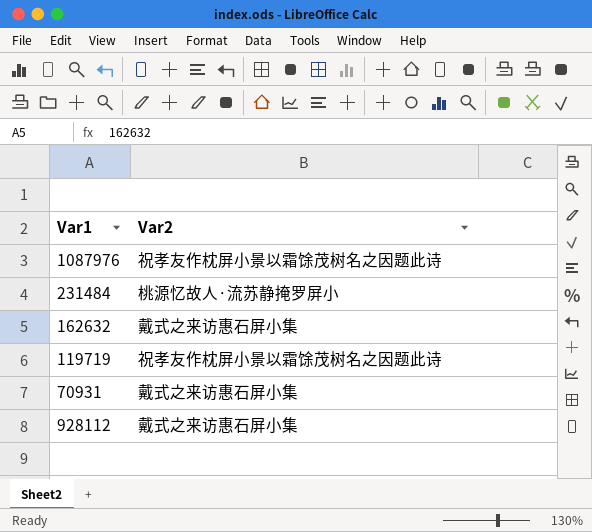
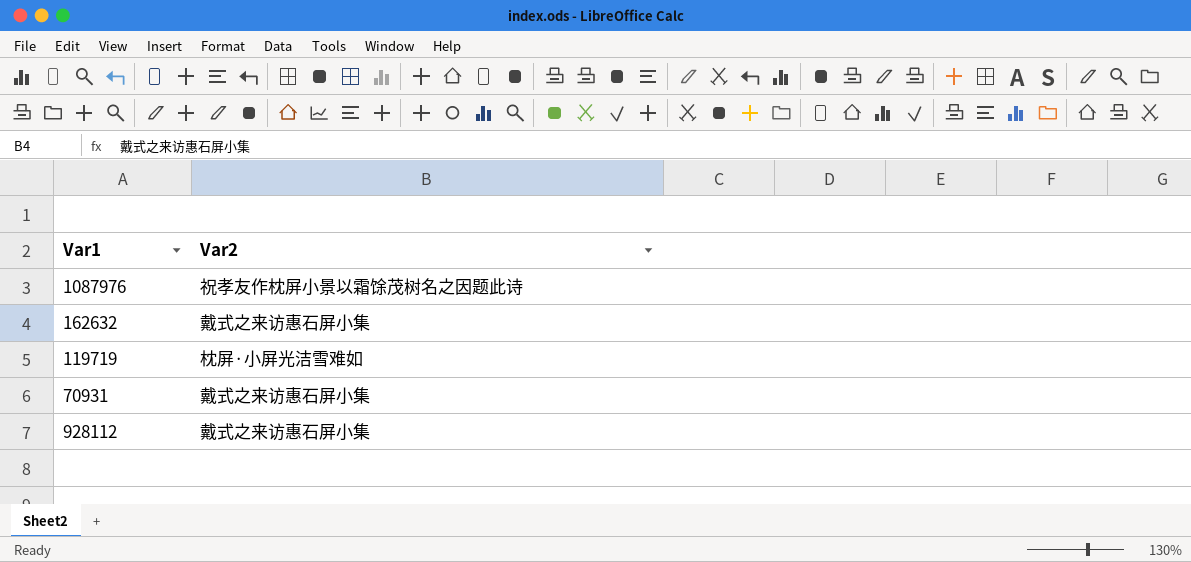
row 231484: 桃源忆故人·流苏静掩罗屏小 -> none
119719 | Var2: 祝孝友作枕屏小景以霜馀茂树名之因题此诗 -> 枕屏·小屏光洁雪难如

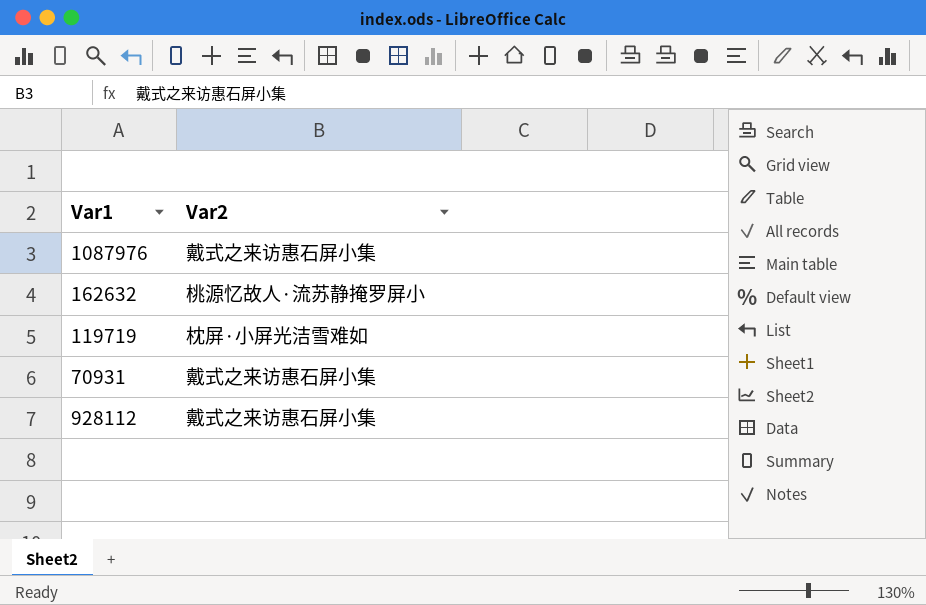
1087976 | Var2: 祝孝友作枕屏小景以霜馀茂树名之因题此诗 -> 戴式之来访惠石屏小集
162632 | Var2: 戴式之来访惠石屏小集 -> 桃源忆故人·流苏静掩罗屏小

